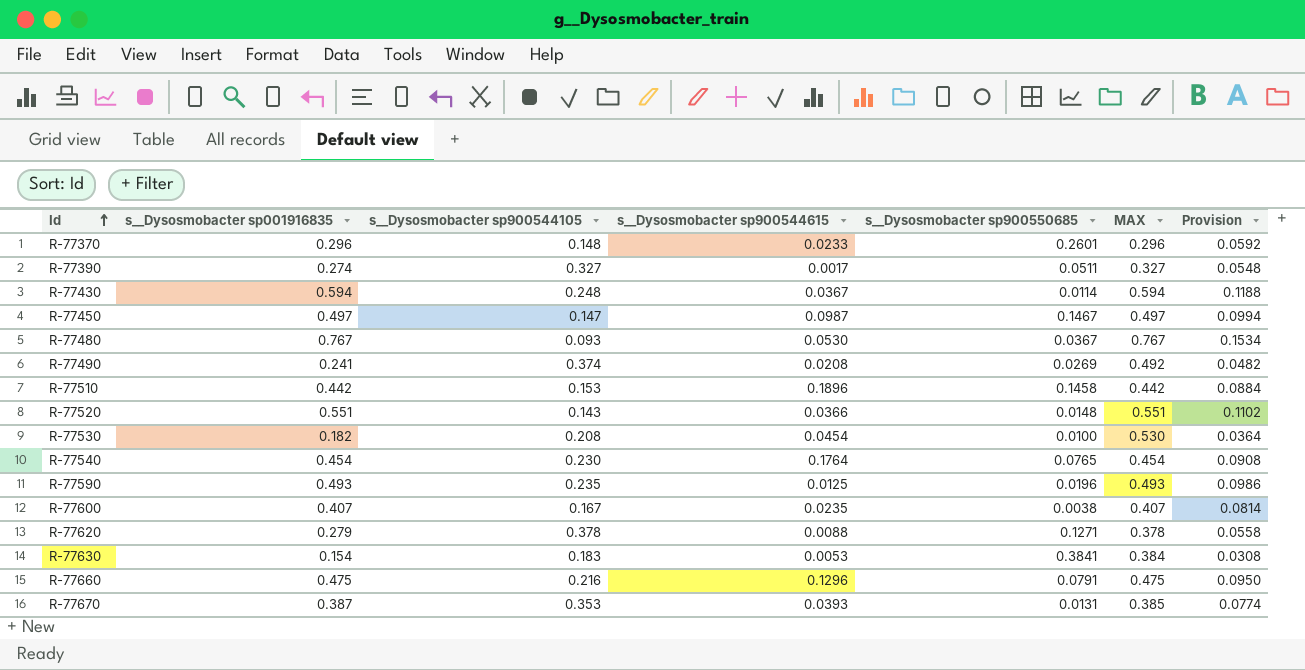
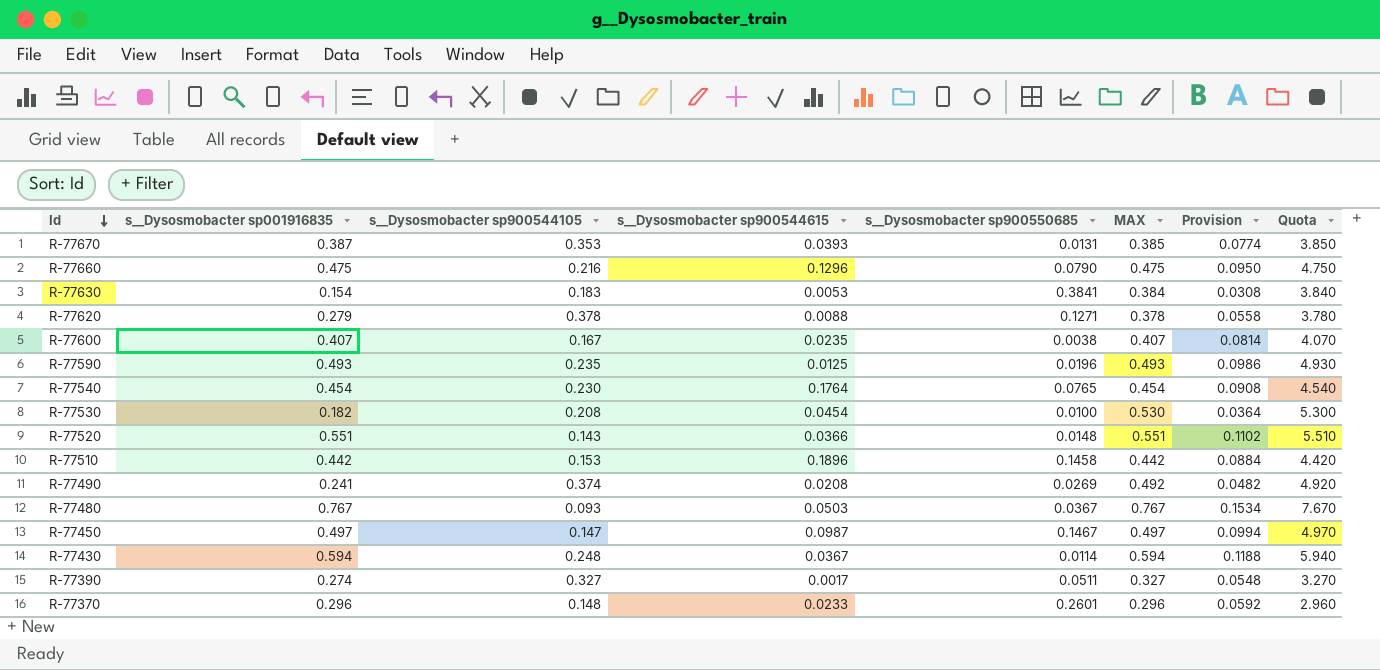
row order: Id ascending -> Id descending
column Quota | formula: none -> [MAX] * 10
R-77660 | s__Dysosmobacter sp900550685: 0.0791 -> 0.0790
R-77480 | s__Dysosmobacter sp900544615: 0.0530 -> 0.0503

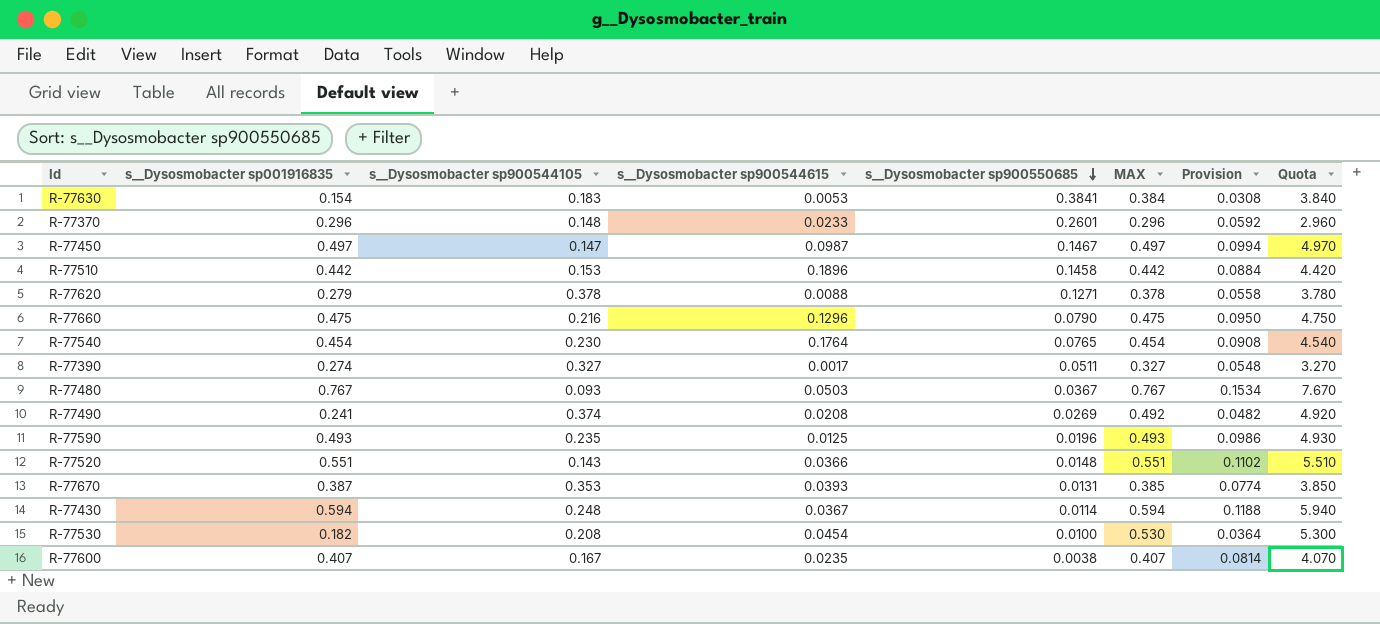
row order: Id descending -> s__Dysosmobacter sp900550685 descending

